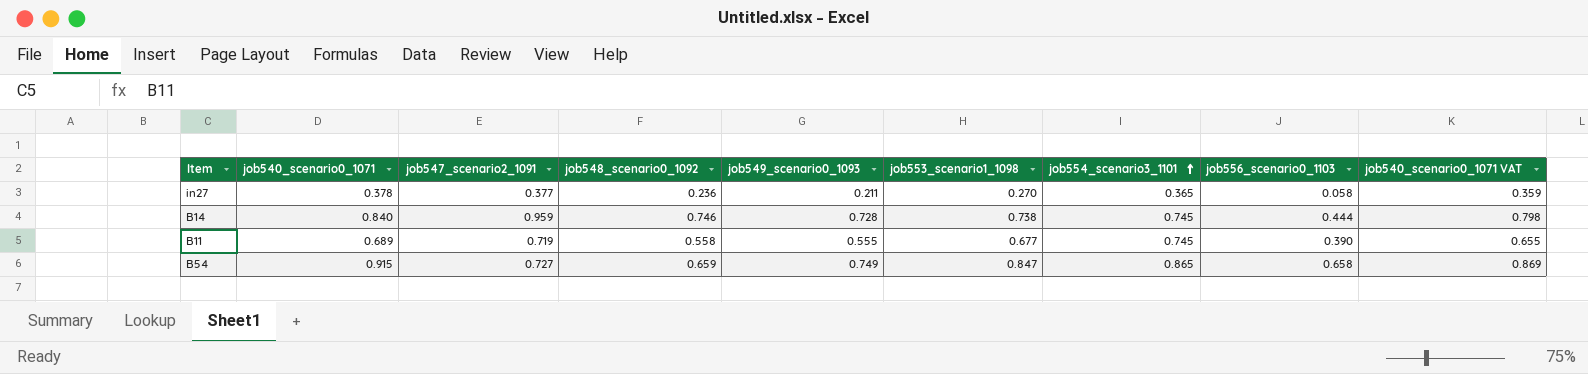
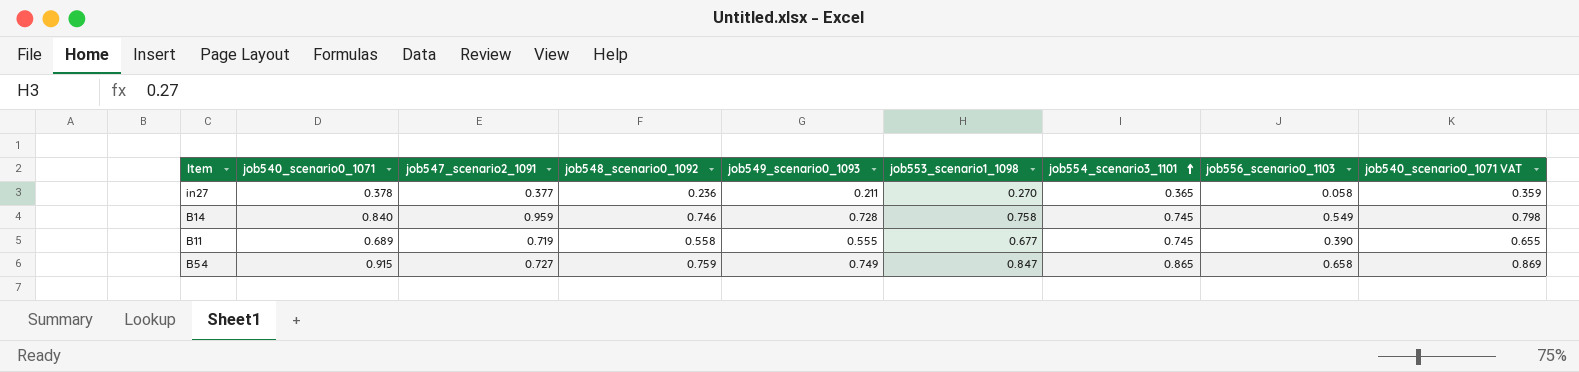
B14 | job553_scenario1_1098: 0.738 -> 0.758
B14 | job556_scenario0_1103: 0.444 -> 0.549
B54 | job548_scenario0_1092: 0.659 -> 0.759

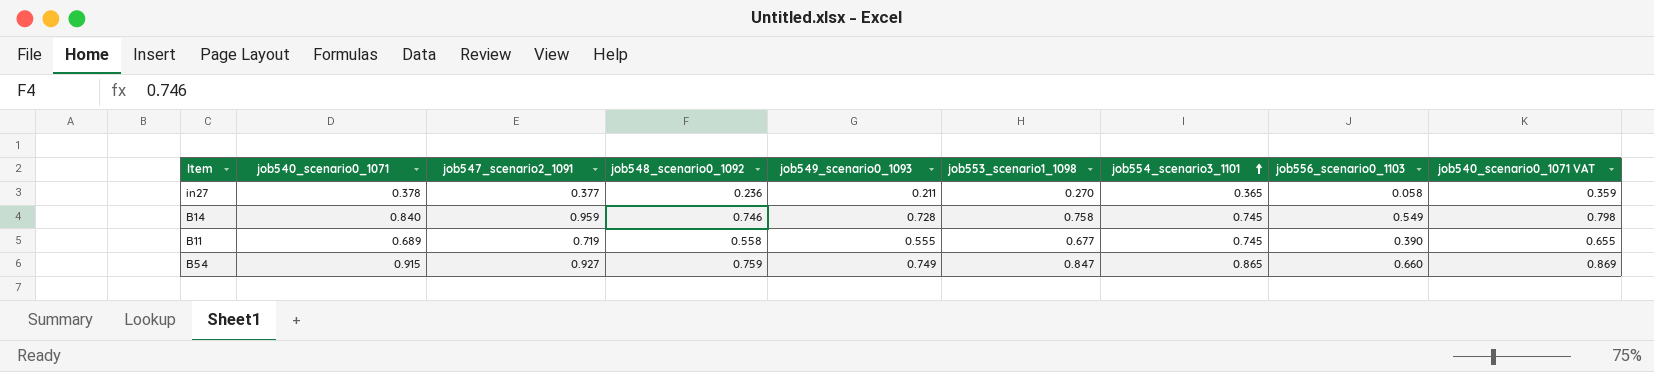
B54 | job547_scenario2_1091: 0.727 -> 0.927
B54 | job556_scenario0_1103: 0.658 -> 0.660

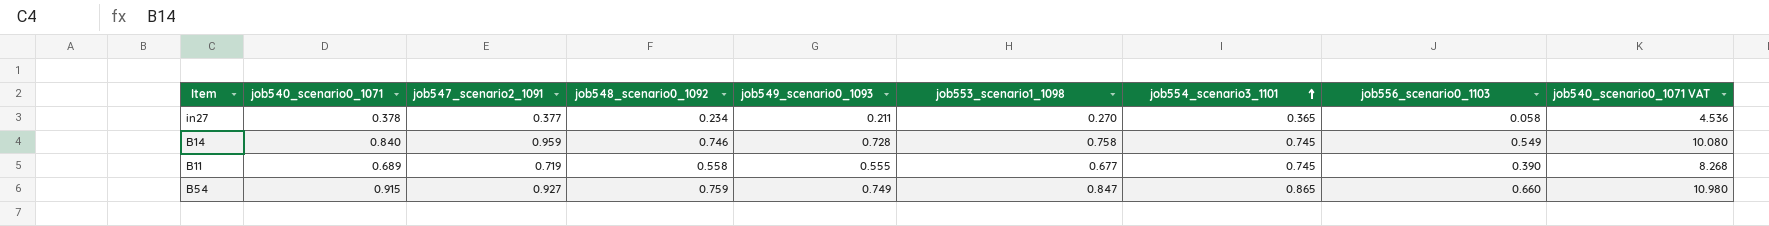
column job540_scenario0_1071 VAT | formula: [job540_scenario0_1071] * 0.95 -> [job540_scenario0_1071] * 12
in27 | job548_scenario0_1092: 0.236 -> 0.234

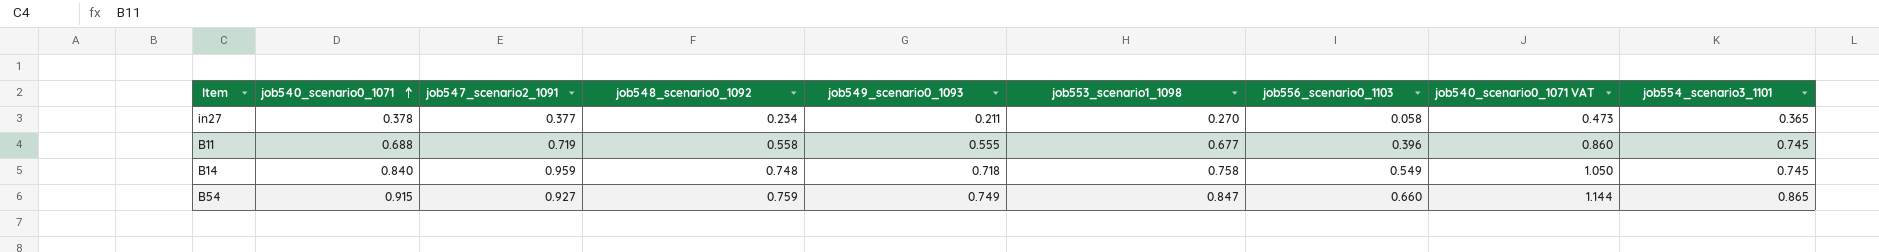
row order: job554_scenario3_1101 ascending -> job540_scenario0_1071 ascending
column job540_scenario0_1071 VAT | formula: [job540_scenario0_1071] * 12 -> [job540_scenario0_1071] * 1.25
column job554_scenario3_1101 | position: 7 -> 9
B11 | job540_scenario0_1071: 0.689 -> 0.688
B11 | job556_scenario0_1103: 0.390 -> 0.396
B14 | job548_scenario0_1092: 0.746 -> 0.748
B14 | job549_scenario0_1093: 0.728 -> 0.718

